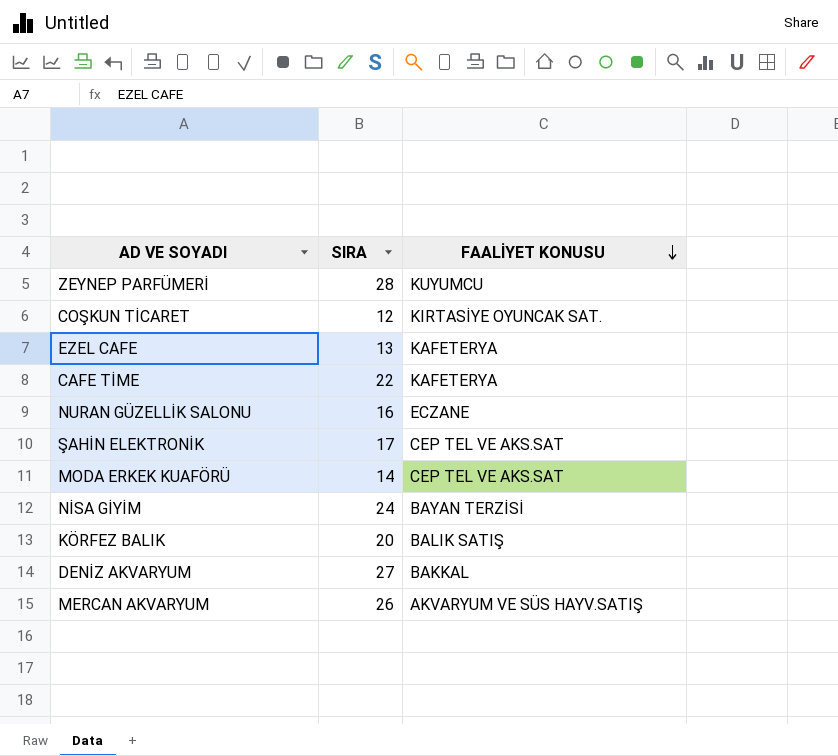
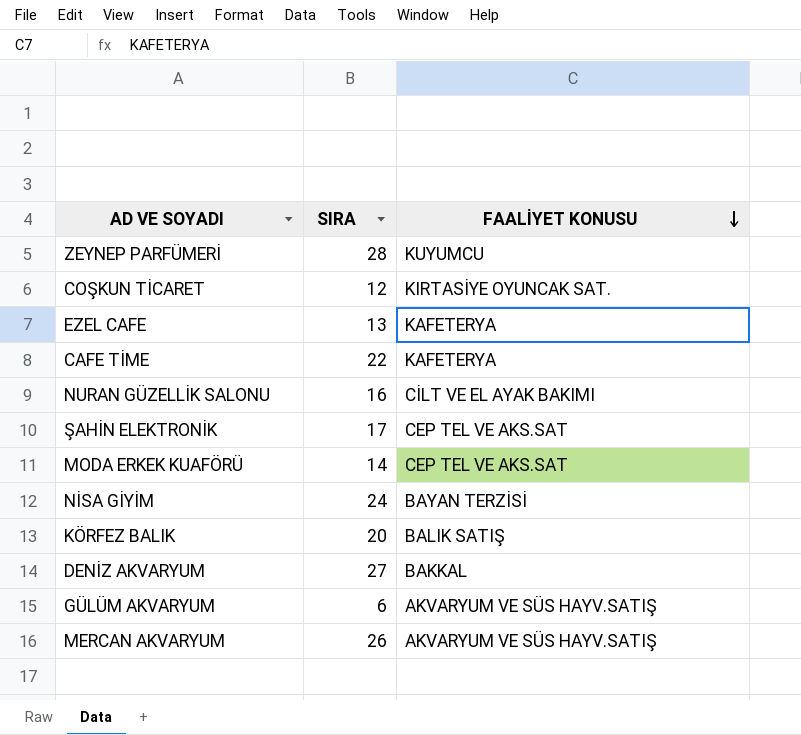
NURAN GÜZELLİK SALONU | FAALİYET KONUSU: ECZANE -> CİLT VE EL AYAK BAKIMI
row GÜLÜM AKVARYUM: none -> 6 | AKVARYUM VE SÜS HAYV.SATIŞ

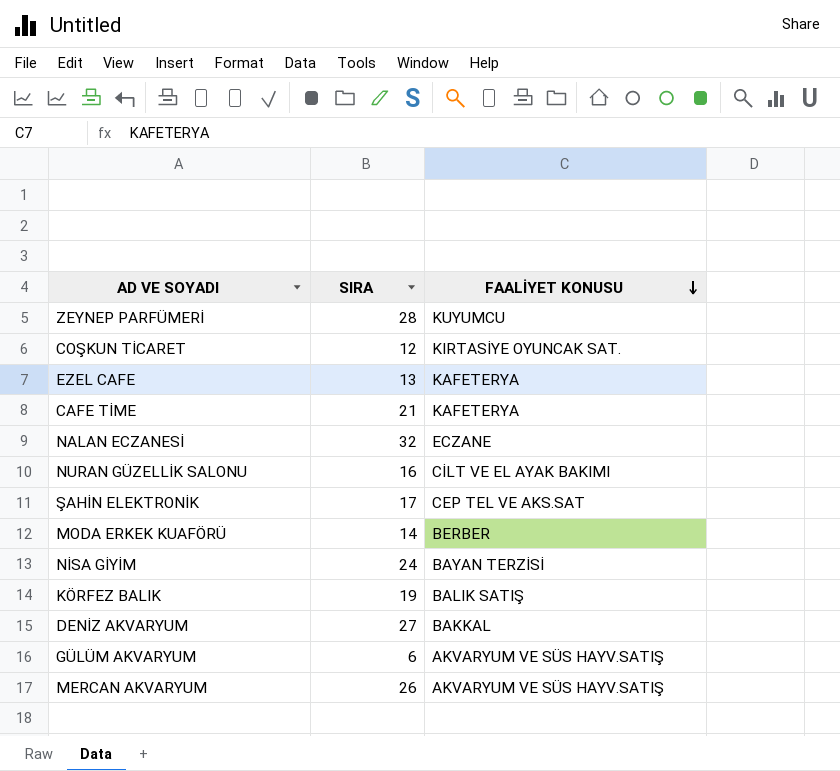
CAFE TİME | SIRA: 22 -> 21
row NALAN ECZANESİ: none -> 32 | ECZANE
MODA ERKEK KUAFÖRÜ | FAALİYET KONUSU: CEP TEL VE AKS.SAT -> BERBER
KÖRFEZ BALIK | SIRA: 20 -> 19

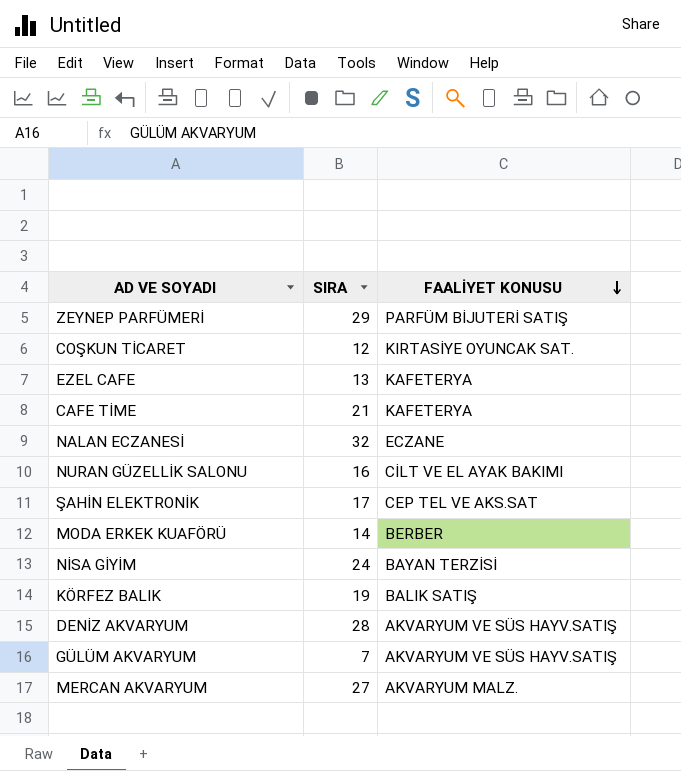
ZEYNEP PARFÜMERİ | SIRA: 28 -> 29
ZEYNEP PARFÜMERİ | FAALİYET KONUSU: KUYUMCU -> PARFÜM BİJUTERİ SATIŞ
DENİZ AKVARYUM | SIRA: 27 -> 28
DENİZ AKVARYUM | FAALİYET KONUSU: BAKKAL -> AKVARYUM VE SÜS HAYV.SATIŞ
GÜLÜM AKVARYUM | SIRA: 6 -> 7
MERCAN AKVARYUM | SIRA: 26 -> 27
MERCAN AKVARYUM | FAALİYET KONUSU: AKVARYUM VE SÜS HAYV.SATIŞ -> AKVARYUM MALZ.

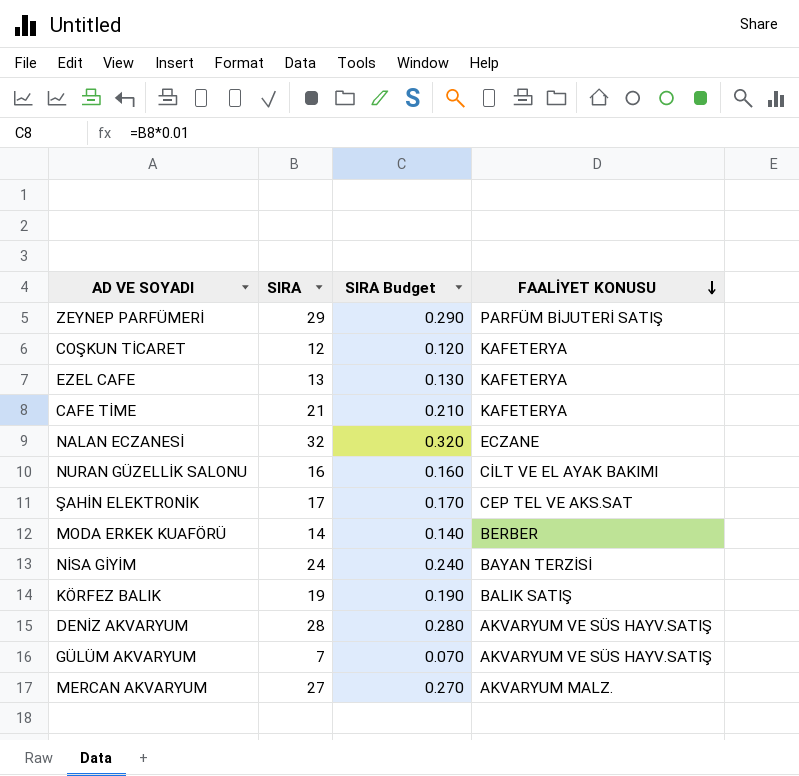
column SIRA Budget | formula: none -> [SIRA] * 0.01
COŞKUN TİCARET | FAALİYET KONUSU: KIRTASİYE OYUNCAK SAT. -> KAFETERYA

